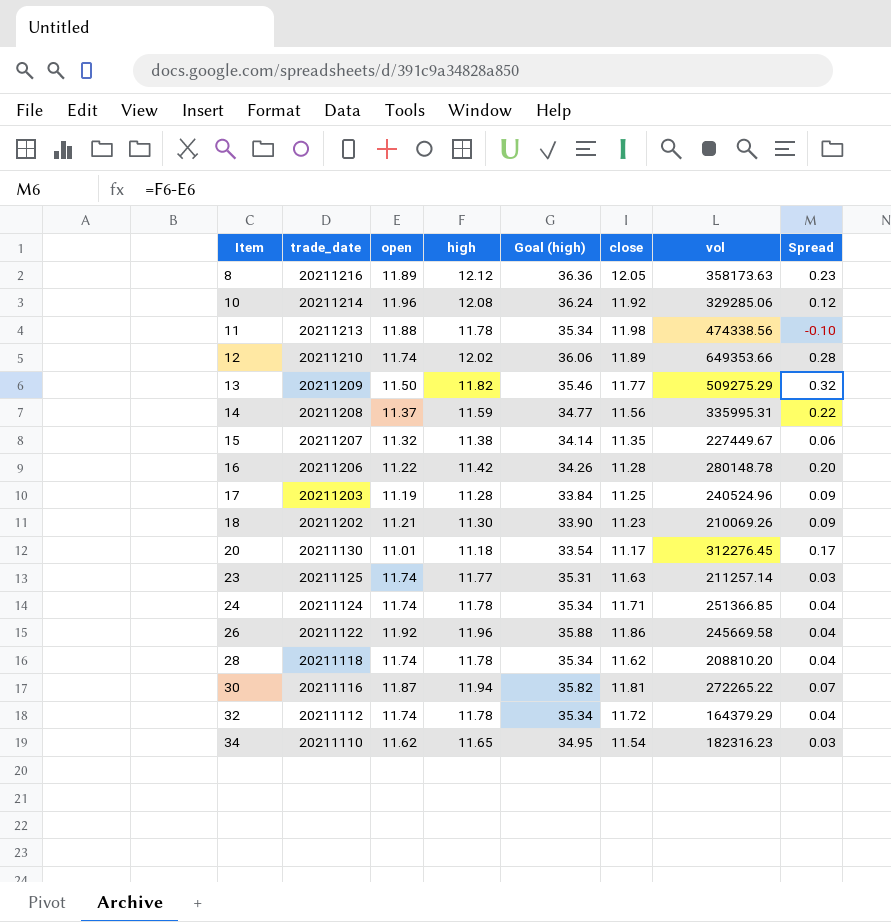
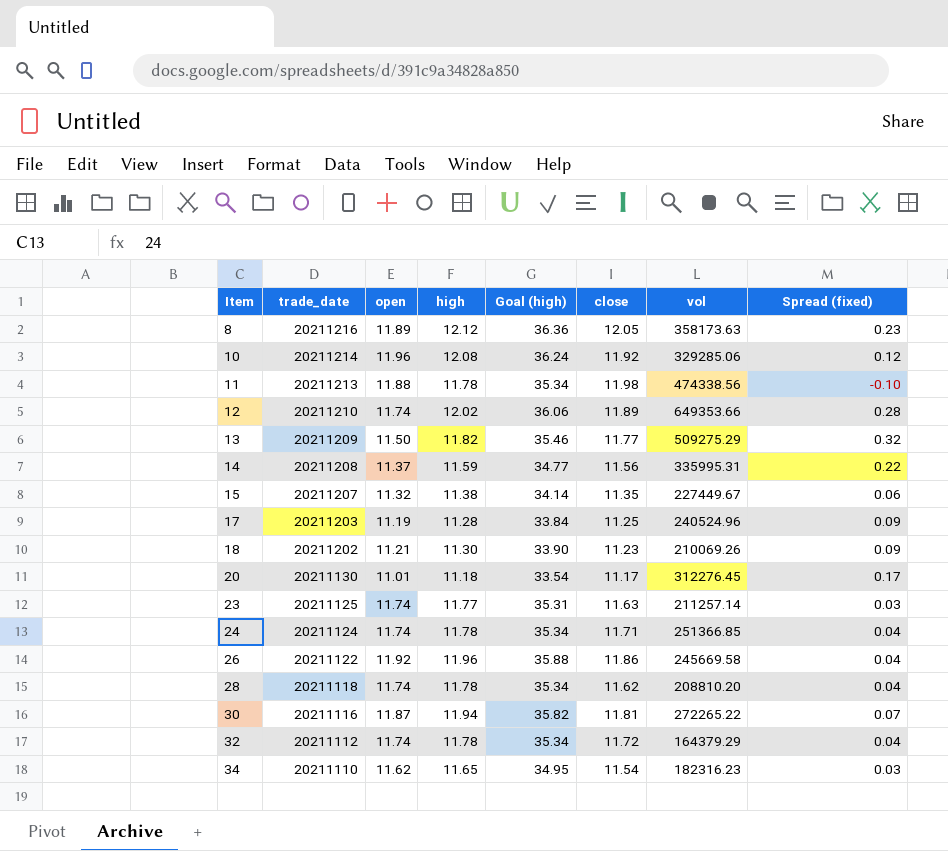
column name: Spread -> Spread (fixed)
row 16: 20211206 | 11.22 | 11.42 | 34.26 | 11.28 | 280148.78 | 0.20 -> none

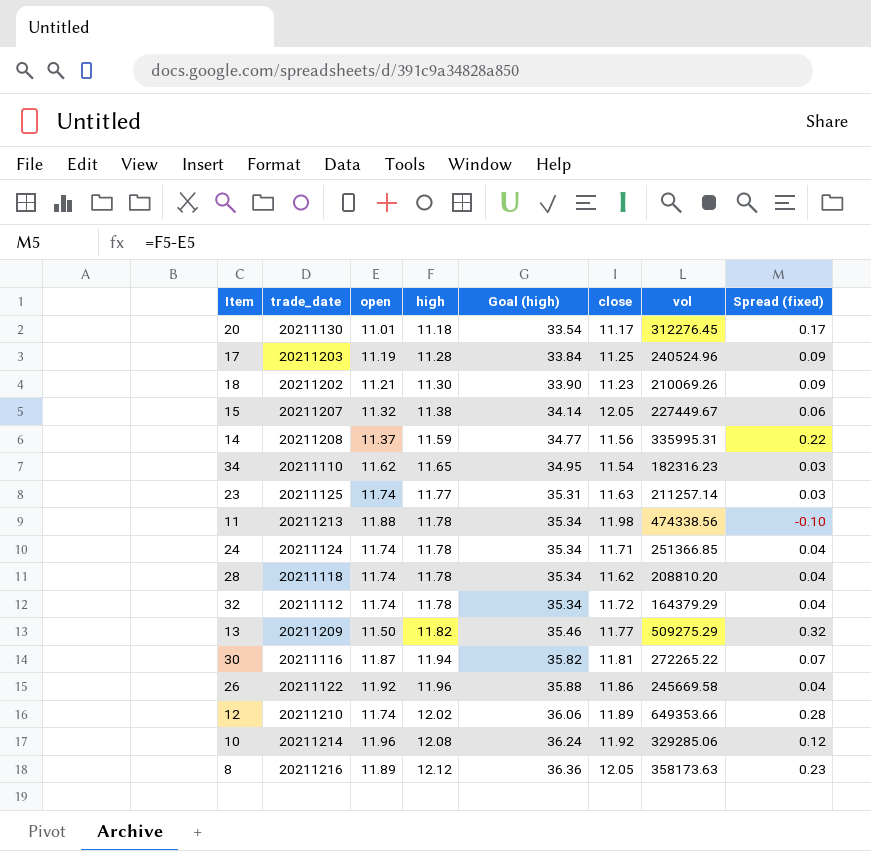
row order: Item ascending -> high ascending
15 | close: 11.35 -> 12.05

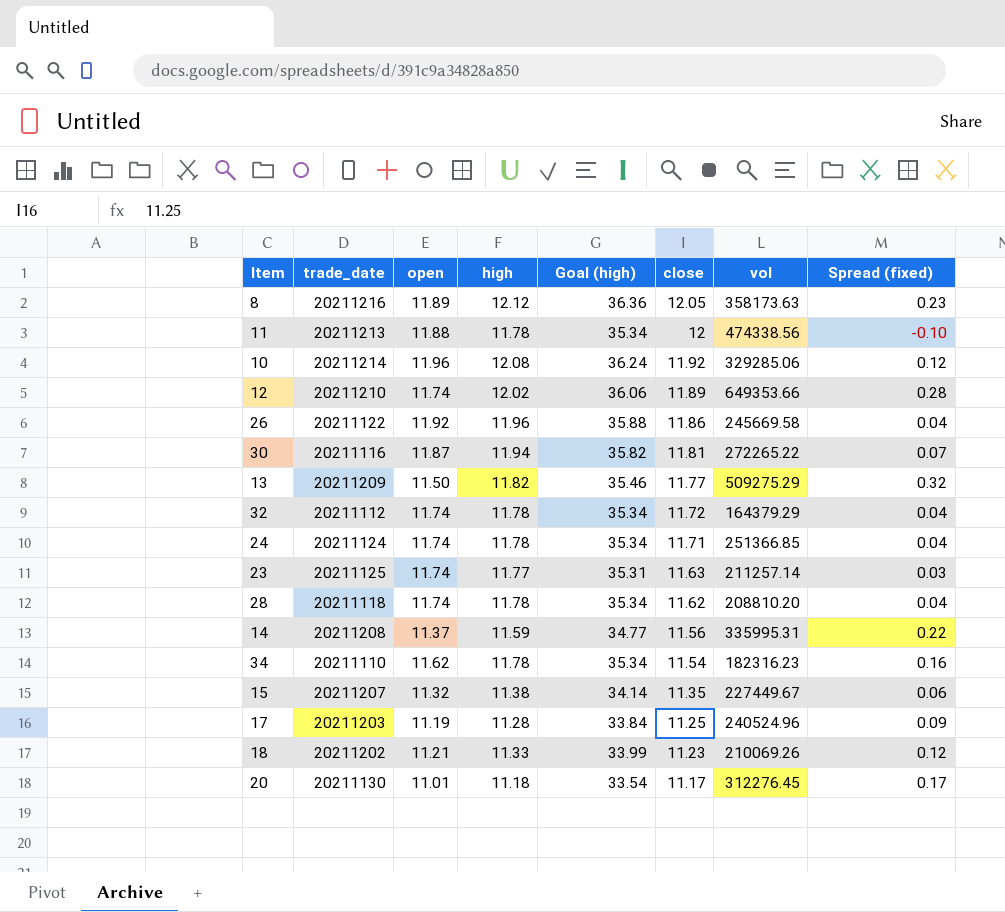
row order: high ascending -> close descending
11 | close: 11.98 -> 12
34 | high: 11.65 -> 11.78
34 | Goal (high): 34.95 -> 35.34
34 | Spread (fixed): 0.03 -> 0.16
15 | close: 12.05 -> 11.35
18 | high: 11.30 -> 11.33
18 | Goal (high): 33.90 -> 33.99
18 | Spread (fixed): 0.09 -> 0.12

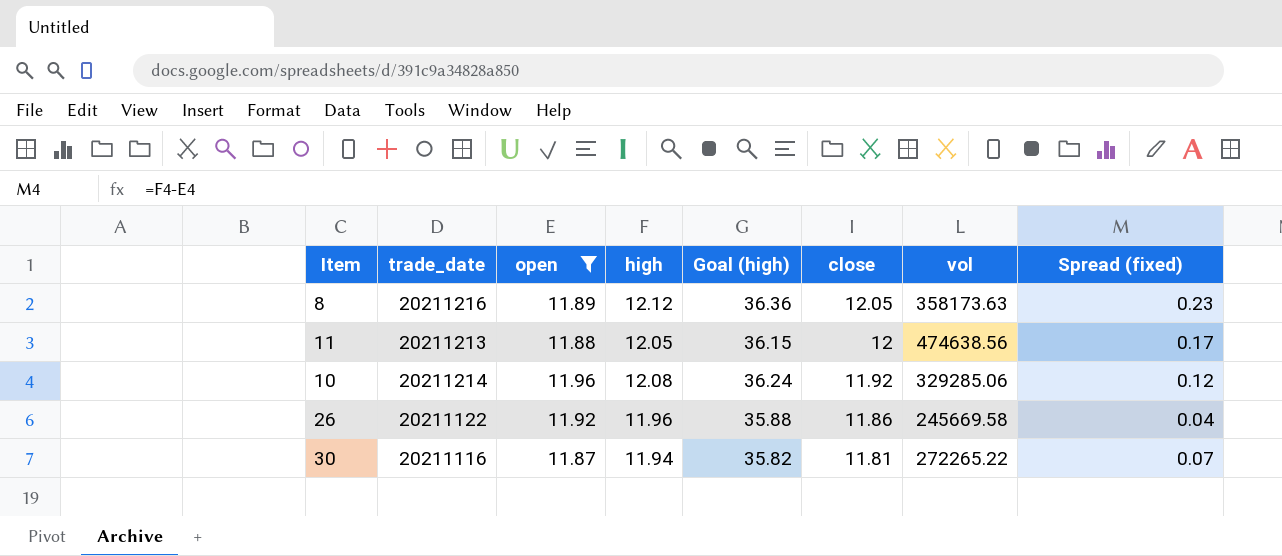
filter: none -> open >= 11.87
11 | high: 11.78 -> 12.05
11 | Goal (high): 35.34 -> 36.15
11 | vol: 474338.56 -> 474638.56
11 | Spread (fixed): -0.10 -> 0.17

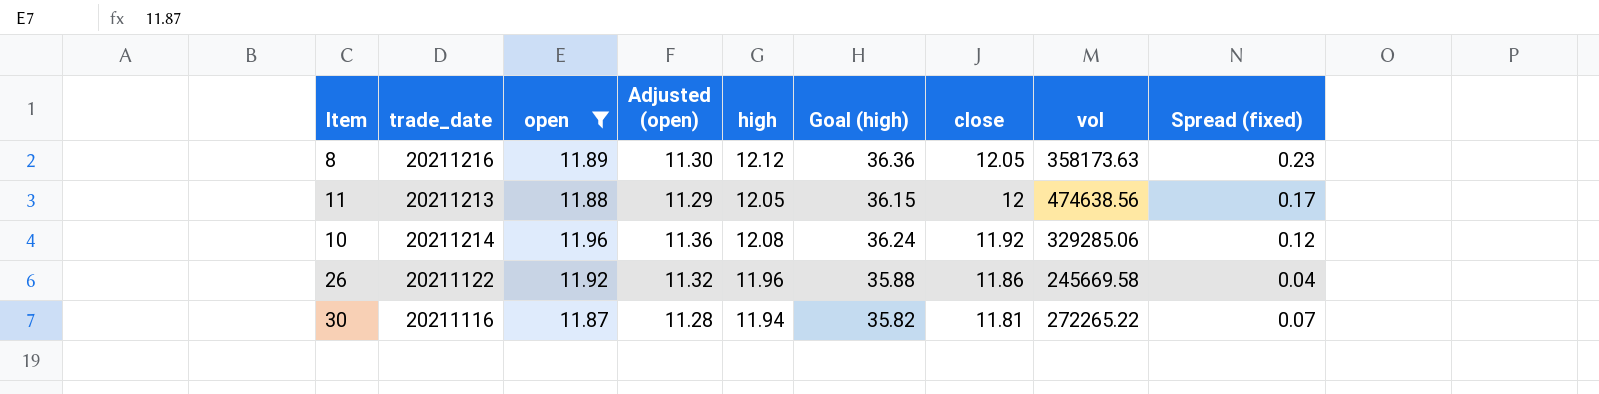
column Adjusted (open) | formula: none -> [open] * 0.95

